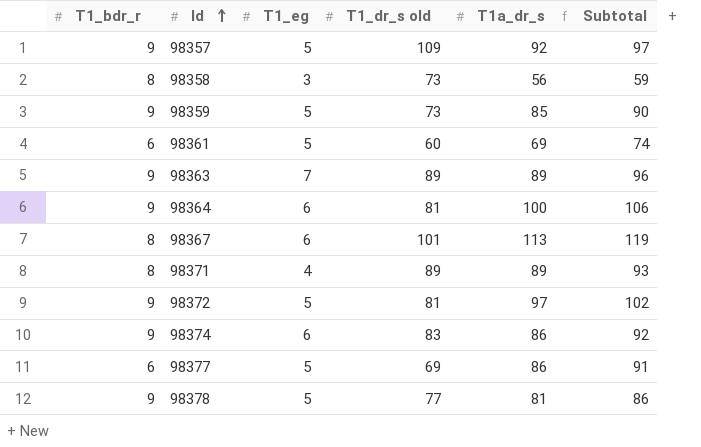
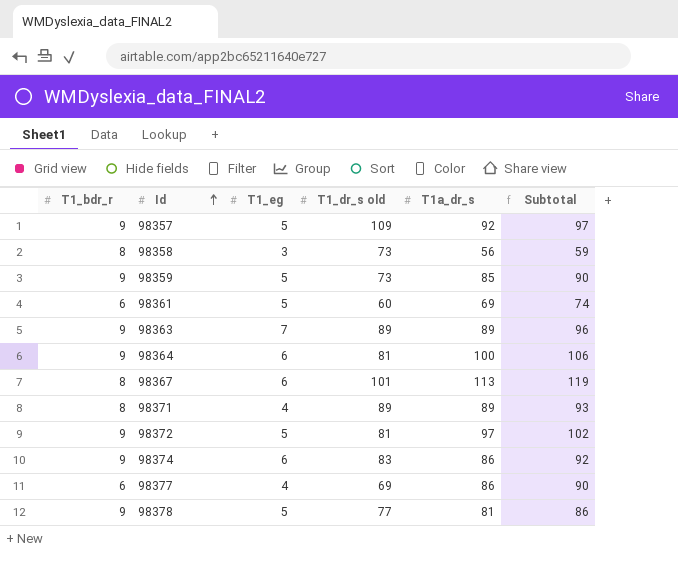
98377 | T1_eg: 5 -> 4
98377 | Subtotal: 91 -> 90

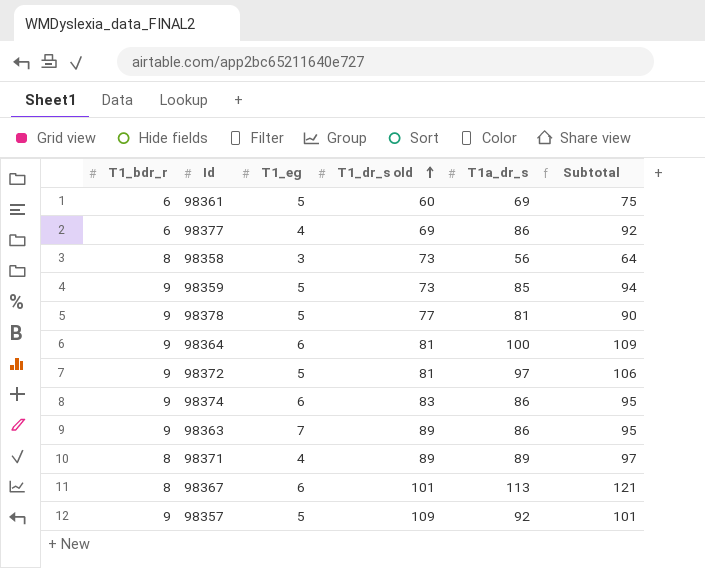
row order: Id ascending -> T1_dr_s old ascending
column Subtotal | formula: [T1_eg] + [T1a_dr_s] -> [T1_bdr_r] + [T1a_dr_s]
98363 | T1a_dr_s: 89 -> 86

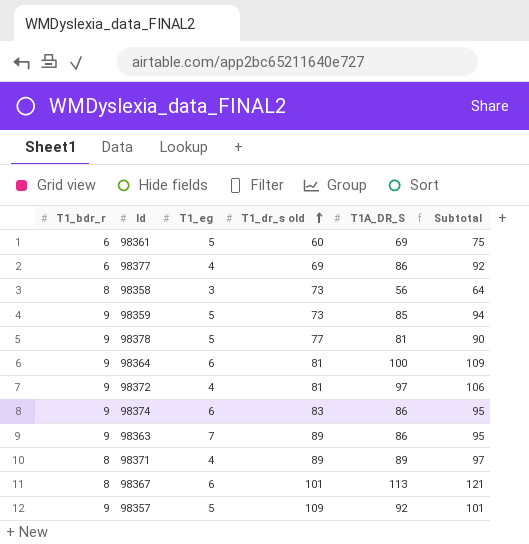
column name: T1a_dr_s -> T1A_DR_S
98372 | T1_eg: 5 -> 4

